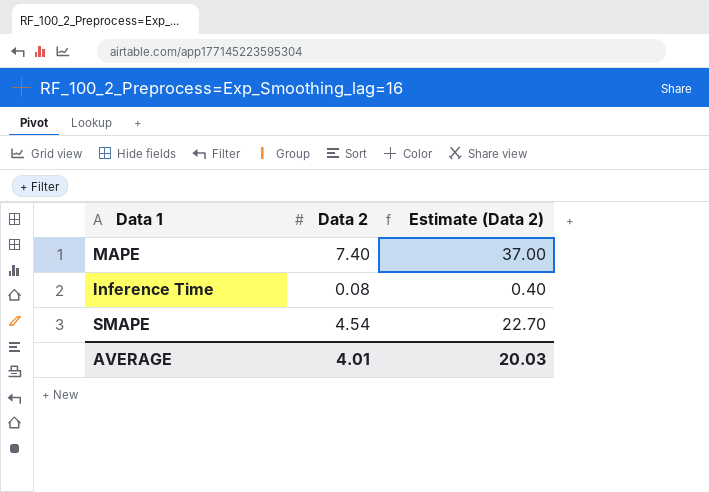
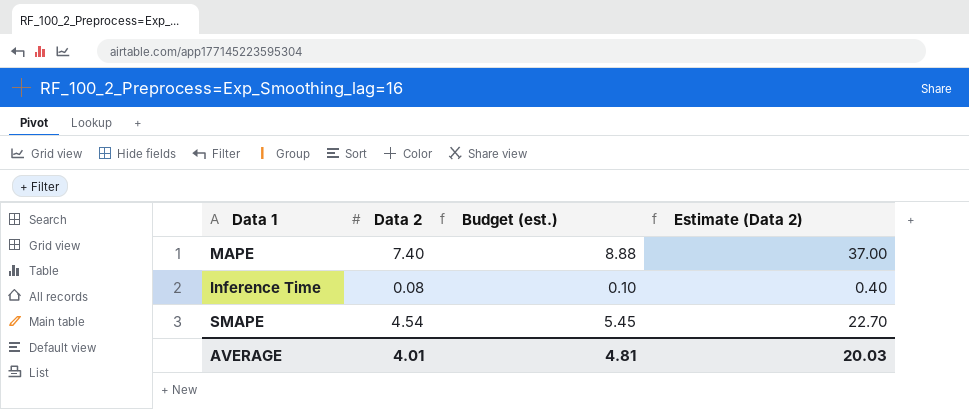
column Budget (est.) | formula: none -> [Data 2] * 1.2

